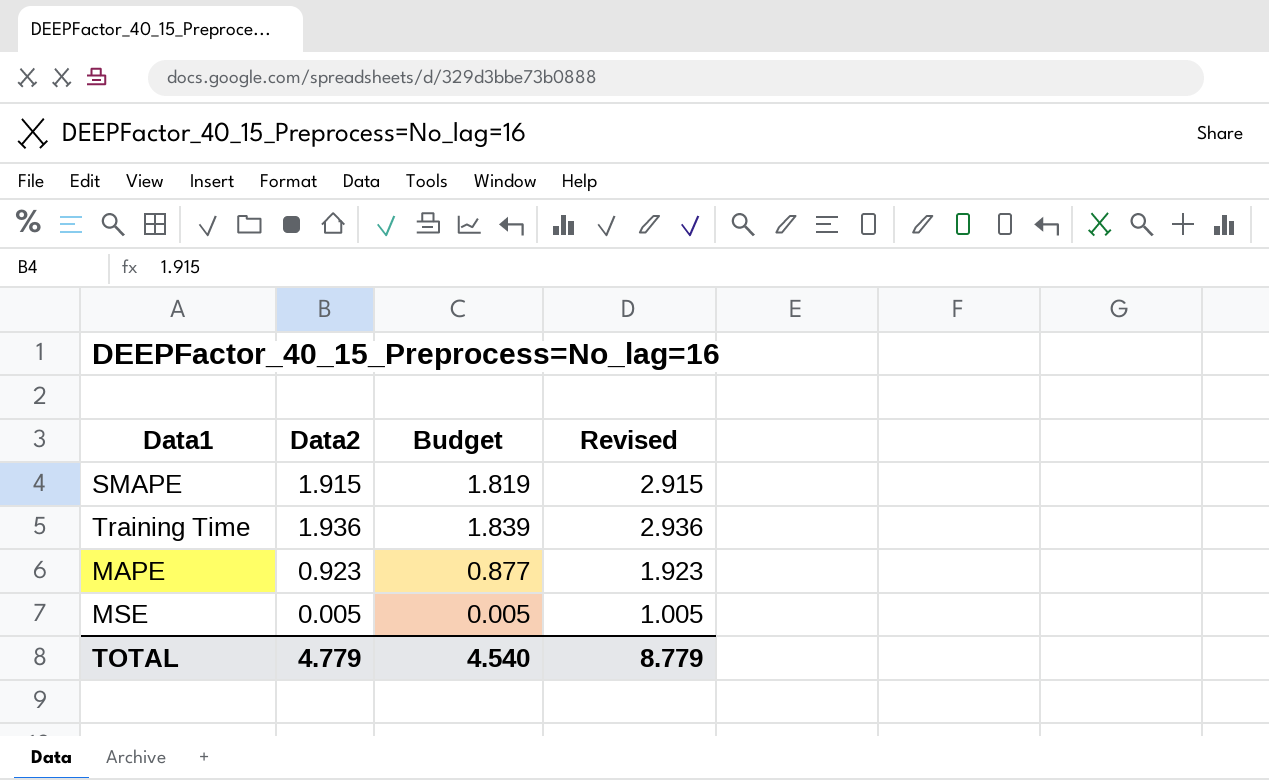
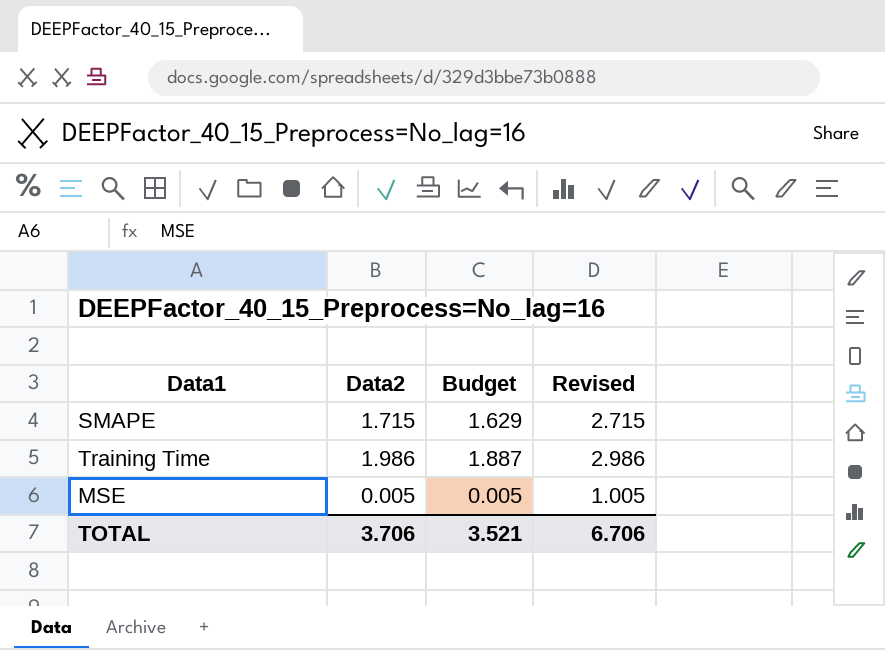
row MAPE: 0.923 | 0.877 | 1.923 -> none
SMAPE | Data2: 1.915 -> 1.715
SMAPE | Budget: 1.819 -> 1.629
SMAPE | Revised: 2.915 -> 2.715
Training Time | Data2: 1.936 -> 1.986
Training Time | Budget: 1.839 -> 1.887
Training Time | Revised: 2.936 -> 2.986
TOTAL | Data2: 4.779 -> 3.706
TOTAL | Budget: 4.540 -> 3.521
TOTAL | Revised: 8.779 -> 6.706

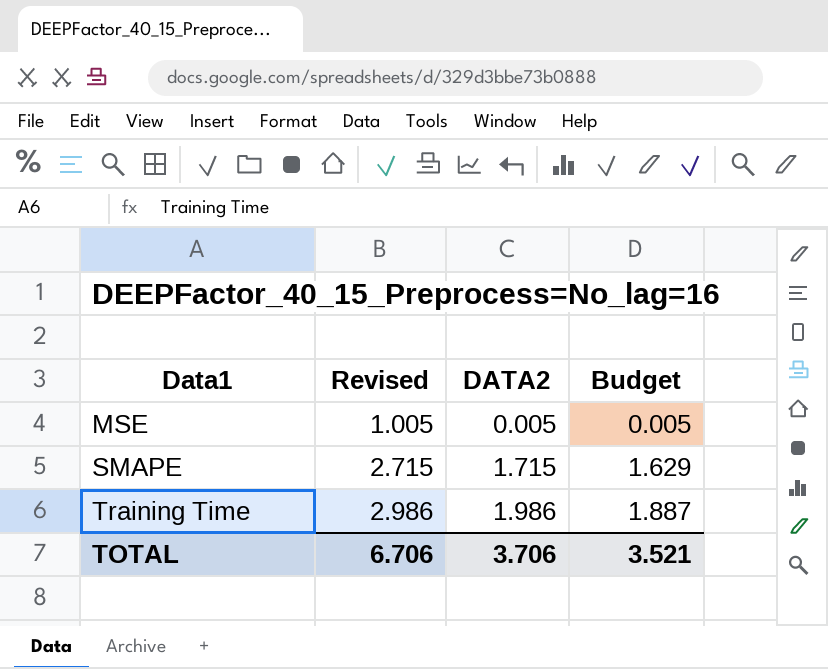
row order: none -> Data1 ascending
column Revised | position: 4 -> 2
column name: Data2 -> DATA2

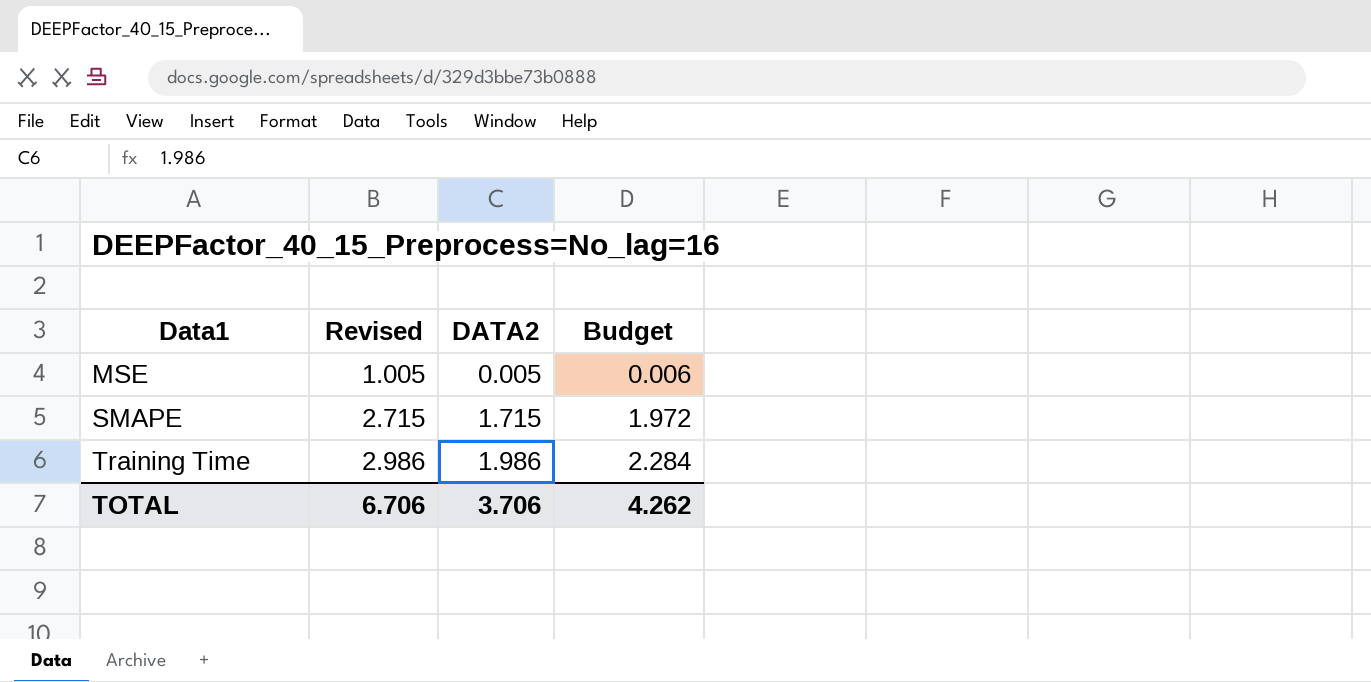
column Budget | formula: [DATA2] * 0.95 -> [DATA2] * 1.15
TOTAL | Budget: 3.521 -> 4.262

